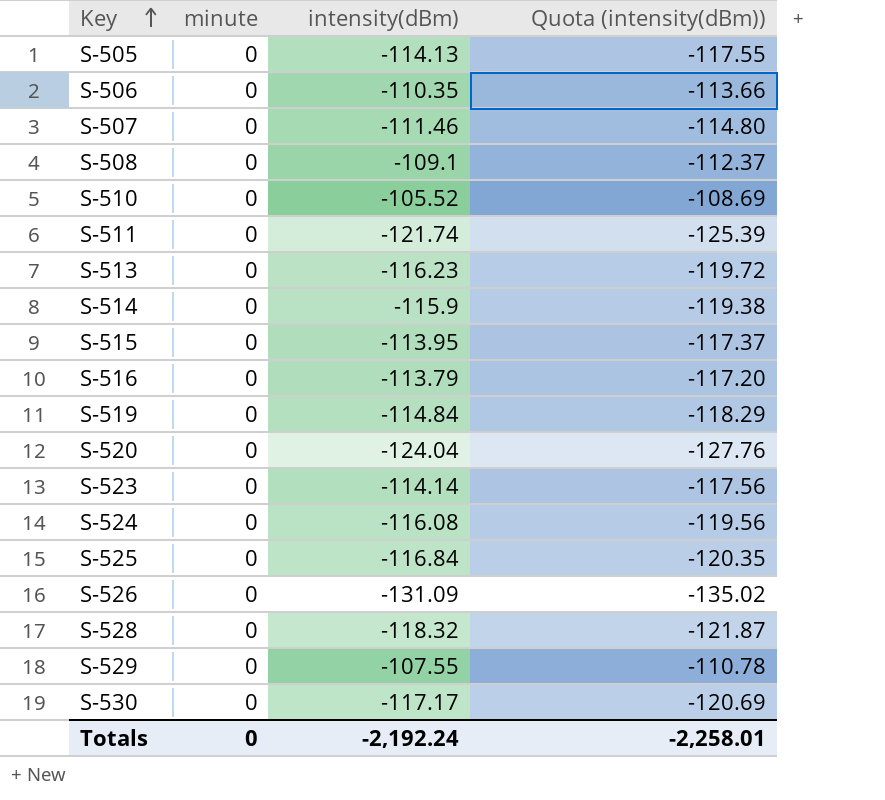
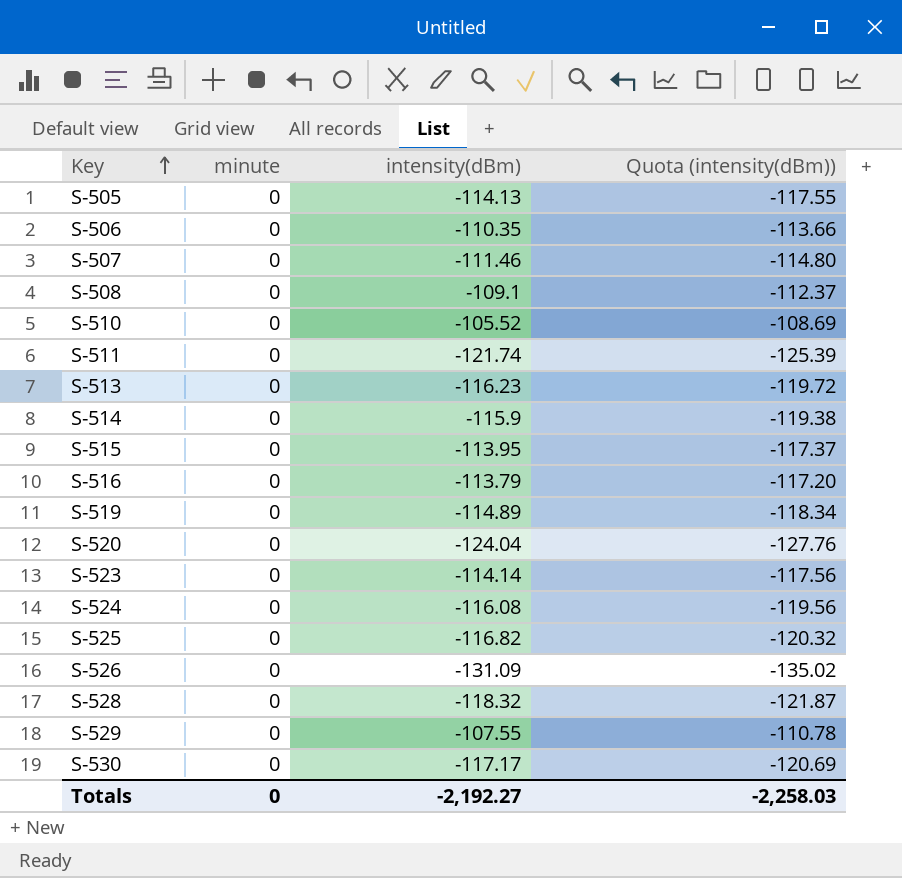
S-519 | intensity(dBm): -114.84 -> -114.89
S-519 | Quota (intensity(dBm)): -118.29 -> -118.34
S-525 | intensity(dBm): -116.84 -> -116.82
S-525 | Quota (intensity(dBm)): -120.35 -> -120.32
Totals | intensity(dBm): -2,192.24 -> -2,192.27
Totals | Quota (intensity(dBm)): -2,258.01 -> -2,258.03

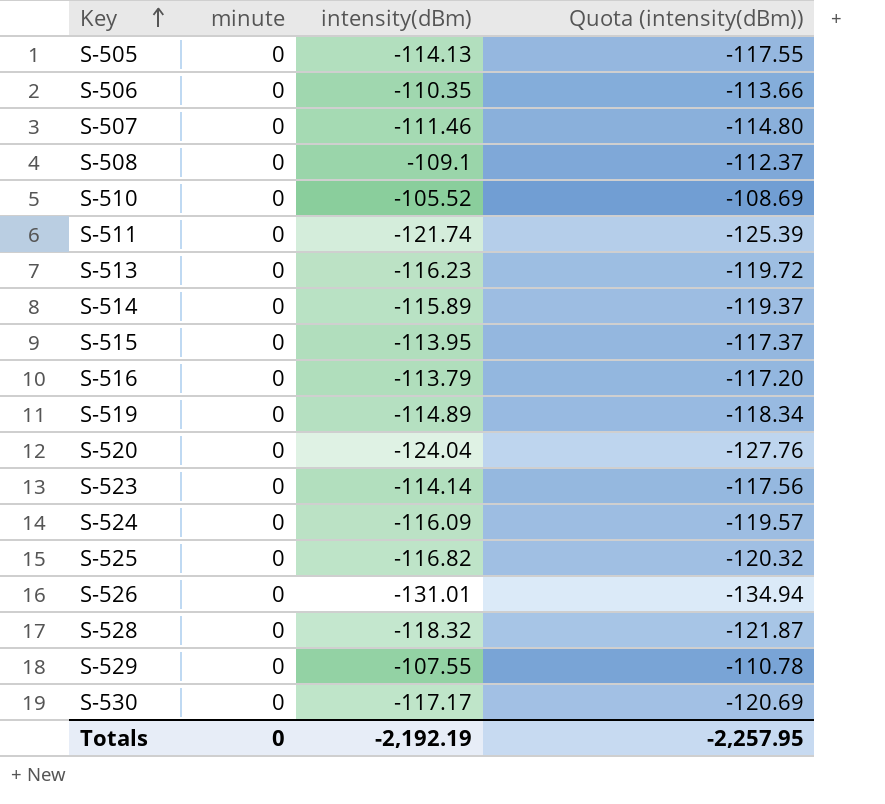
S-514 | intensity(dBm): -115.9 -> -115.89
S-514 | Quota (intensity(dBm)): -119.38 -> -119.37
S-524 | intensity(dBm): -116.08 -> -116.09
S-524 | Quota (intensity(dBm)): -119.56 -> -119.57
S-526 | intensity(dBm): -131.09 -> -131.01
S-526 | Quota (intensity(dBm)): -135.02 -> -134.94
Totals | intensity(dBm): -2,192.27 -> -2,192.19
Totals | Quota (intensity(dBm)): -2,258.03 -> -2,257.95

